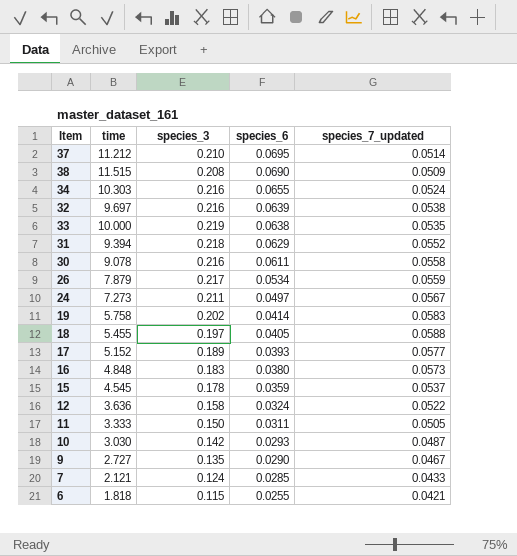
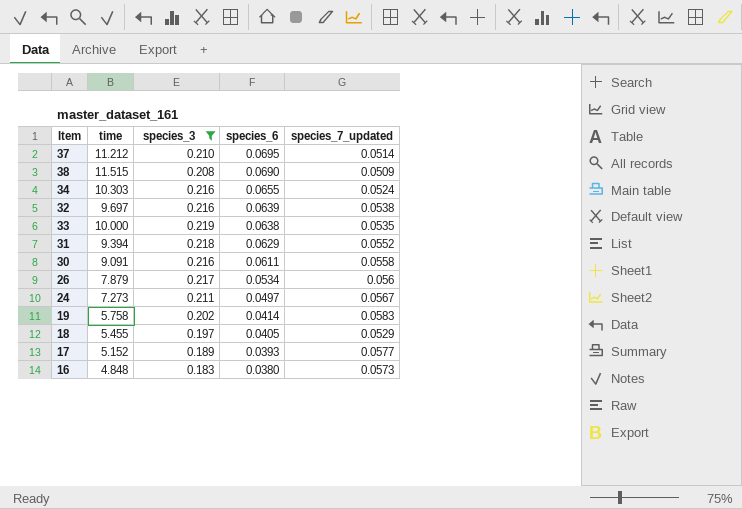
filter: none -> species_3 >= 0.183
30 | time: 9.078 -> 9.091
26 | species_7_updated: 0.0559 -> 0.056
18 | species_7_updated: 0.0588 -> 0.0529

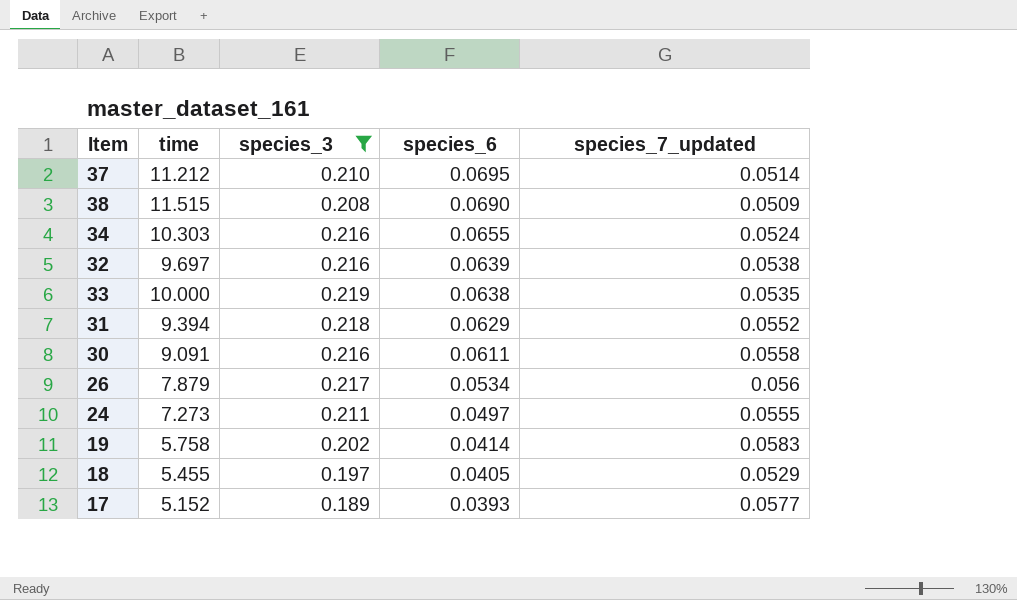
row 16: 4.848 | 0.183 | 0.0380 | 0.0573 -> none
24 | species_7_updated: 0.0567 -> 0.0555

